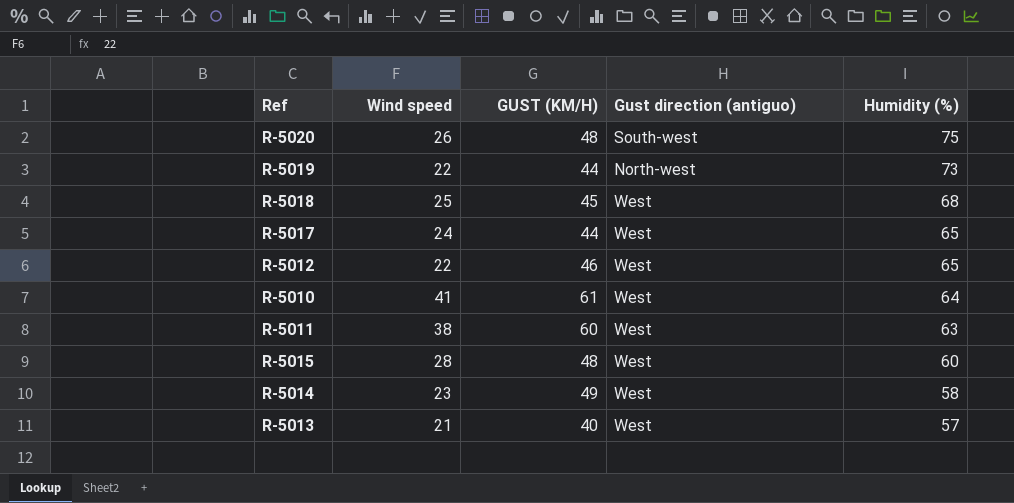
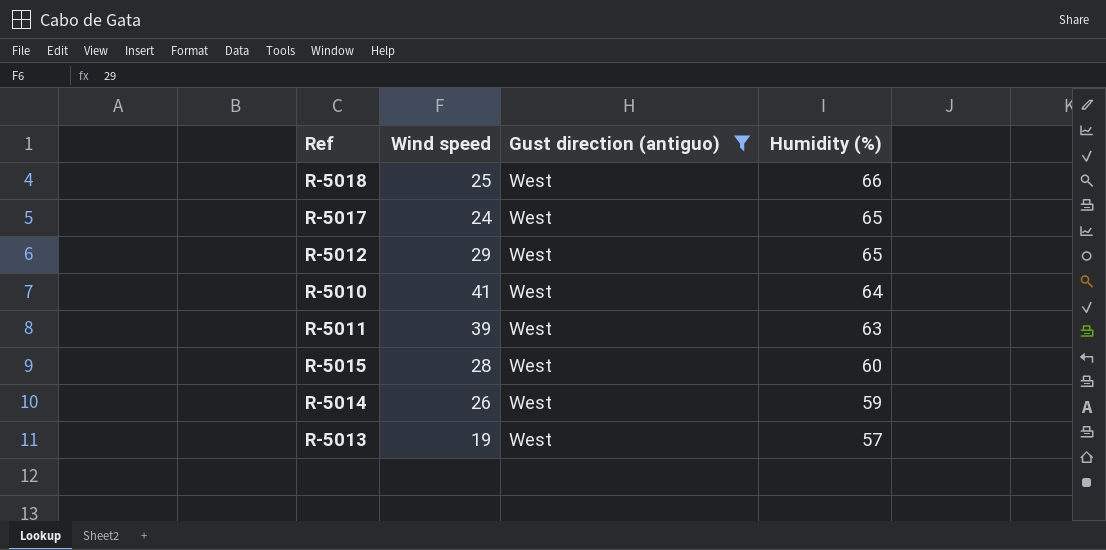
filter: none -> Gust direction (antiguo) = West
column GUST (KM/H) | position: 3 -> none
R-5018 | Humidity (%): 68 -> 66
R-5012 | Wind speed: 22 -> 29
R-5011 | Wind speed: 38 -> 39
R-5014 | Wind speed: 23 -> 26
R-5014 | Humidity (%): 58 -> 59
R-5013 | Wind speed: 21 -> 19

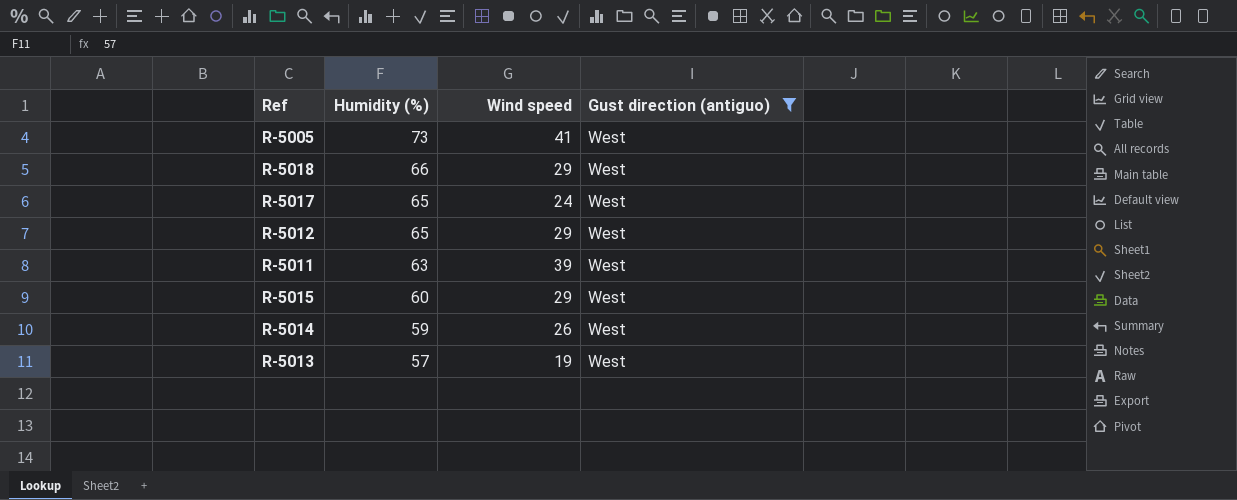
column Humidity (%) | position: 4 -> 2
row R-5010: 41 | West | 64 -> none
row R-5005: none -> 73 | 41 | West
R-5018 | Wind speed: 25 -> 29
R-5015 | Wind speed: 28 -> 29

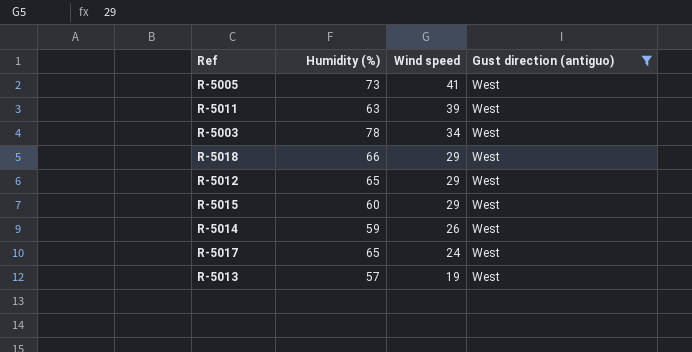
row order: Humidity (%) descending -> Wind speed descending
row R-5003: none -> 78 | 34 | West

